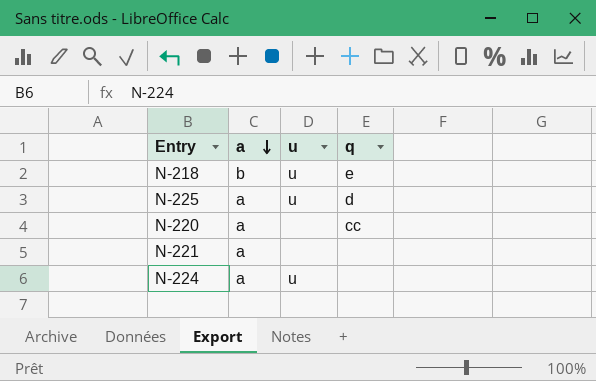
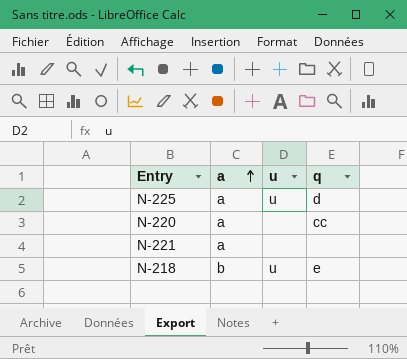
row order: a descending -> a ascending
row N-224: a | u | none -> none

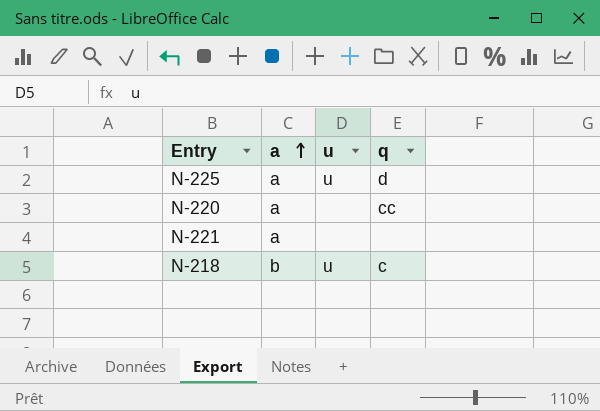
N-218 | q: e -> c

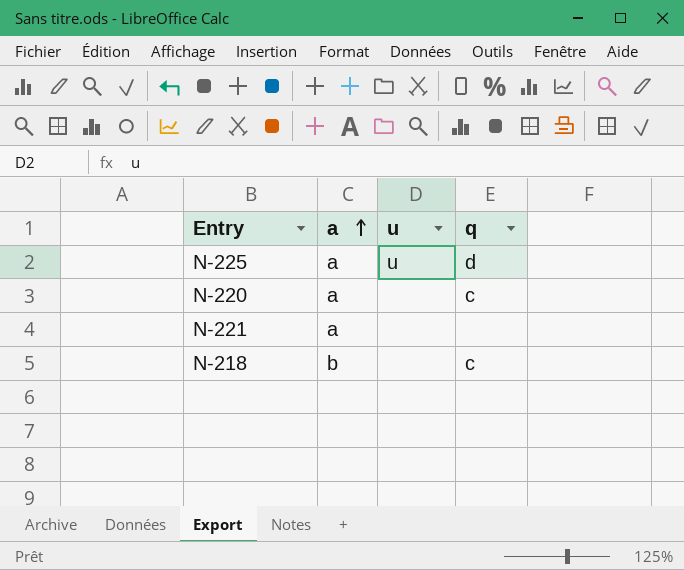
N-220 | q: cc -> c
N-218 | u: u -> none

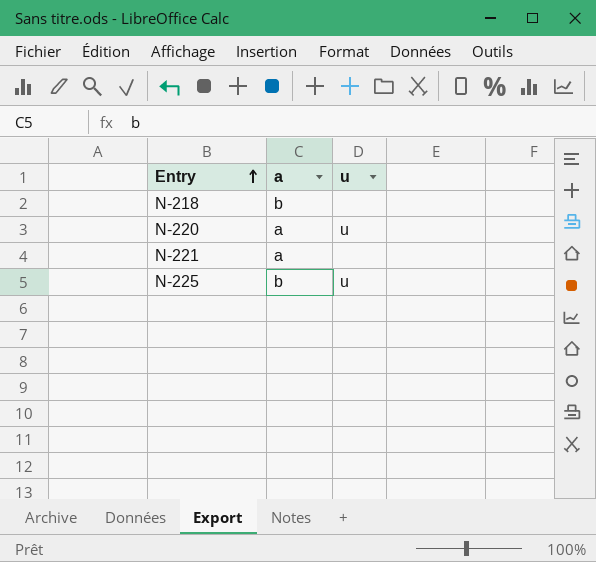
row order: a ascending -> Entry ascending
column q | position: 4 -> none
N-220 | u: none -> u
N-225 | a: a -> b

